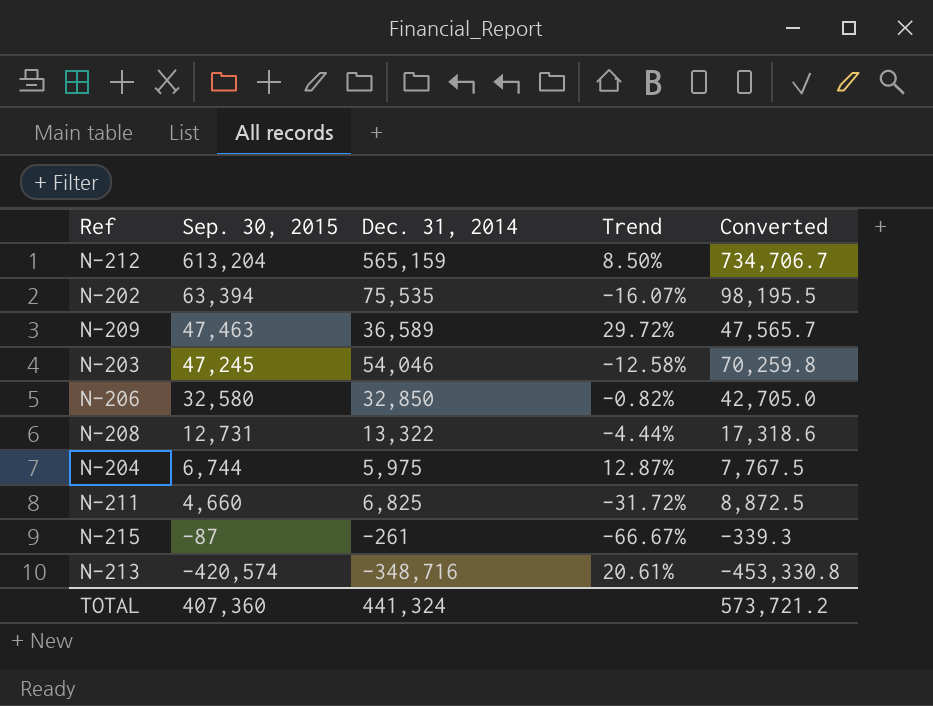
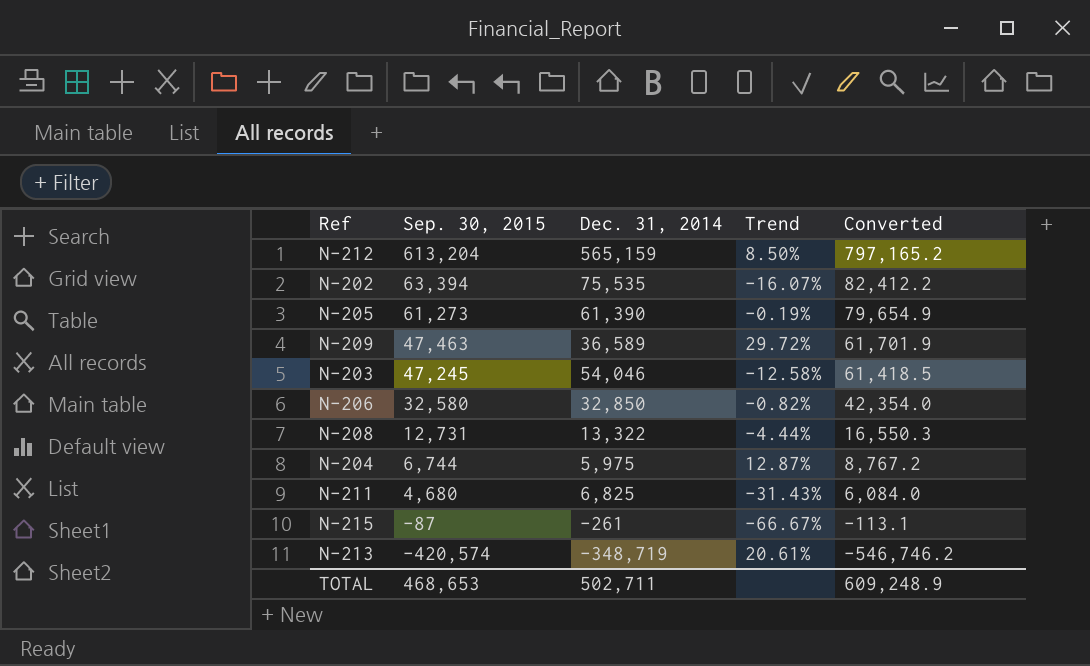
column Converted | formula: [Dec. 31, 2014] * 1.3 -> [Sep. 30, 2015] * 1.3
row N-205: none -> 61,273 | 61,390 | -0.19% | 79,654.9
N-211 | Sep. 30, 2015: 4,660 -> 4,680
N-211 | Trend: -31.72% -> -31.43%
N-213 | Dec. 31, 2014: -348,716 -> -348,719
TOTAL | Sep. 30, 2015: 407,360 -> 468,653
TOTAL | Dec. 31, 2014: 441,324 -> 502,711
TOTAL | Converted: 573,721.2 -> 609,248.9

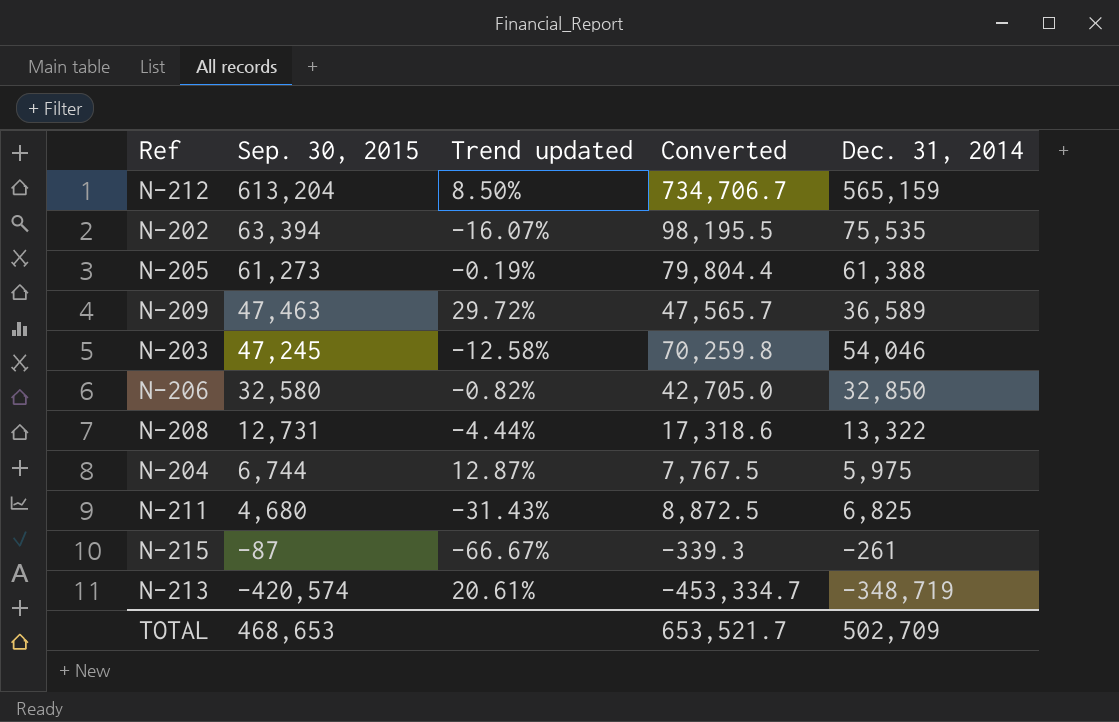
column name: Trend -> Trend updated
column Converted | formula: [Sep. 30, 2015] * 1.3 -> [Dec. 31, 2014] * 1.3
column Dec. 31, 2014 | position: 3 -> 5
N-205 | Dec. 31, 2014: 61,390 -> 61,388
TOTAL | Converted: 609,248.9 -> 653,521.7
TOTAL | Dec. 31, 2014: 502,711 -> 502,709

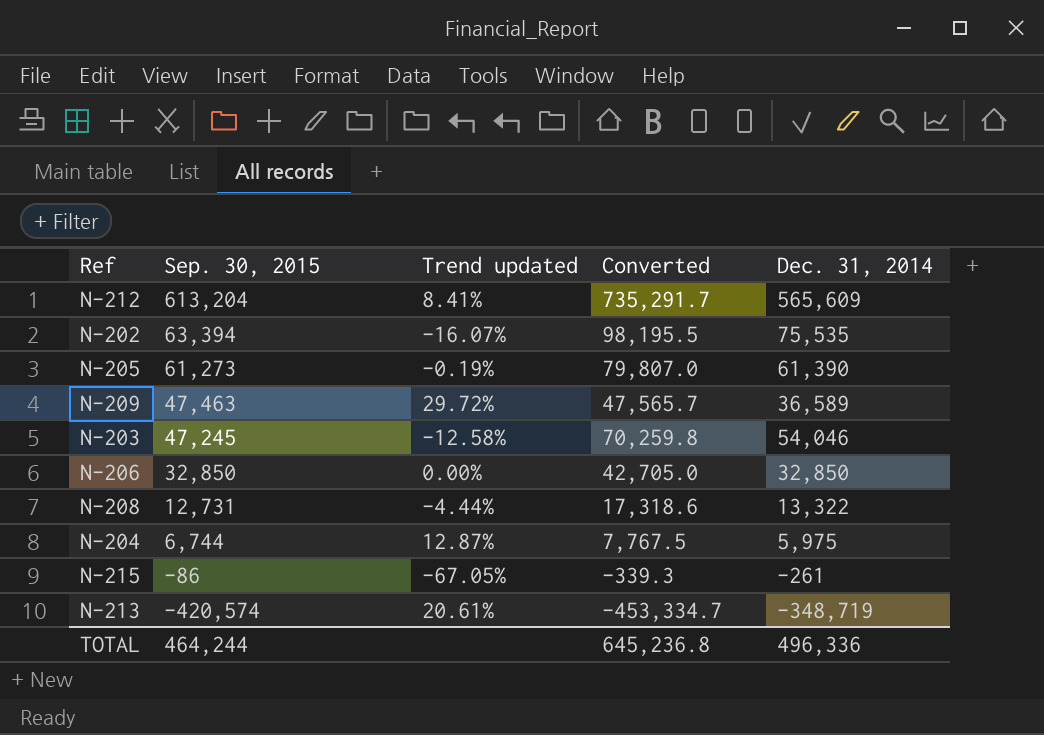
row N-211: 4,680 | -31.43% | 8,872.5 | 6,825 -> none
N-212 | Trend updated: 8.50% -> 8.41%
N-212 | Converted: 734,706.7 -> 735,291.7
N-212 | Dec. 31, 2014: 565,159 -> 565,609
N-205 | Converted: 79,804.4 -> 79,807.0
N-205 | Dec. 31, 2014: 61,388 -> 61,390
N-206 | Sep. 30, 2015: 32,580 -> 32,850
N-206 | Trend updated: -0.82% -> 0.00%
N-215 | Sep. 30, 2015: -87 -> -86
N-215 | Trend updated: -66.67% -> -67.05%
TOTAL | Sep. 30, 2015: 468,653 -> 464,244
TOTAL | Converted: 653,521.7 -> 645,236.8
TOTAL | Dec. 31, 2014: 502,709 -> 496,336

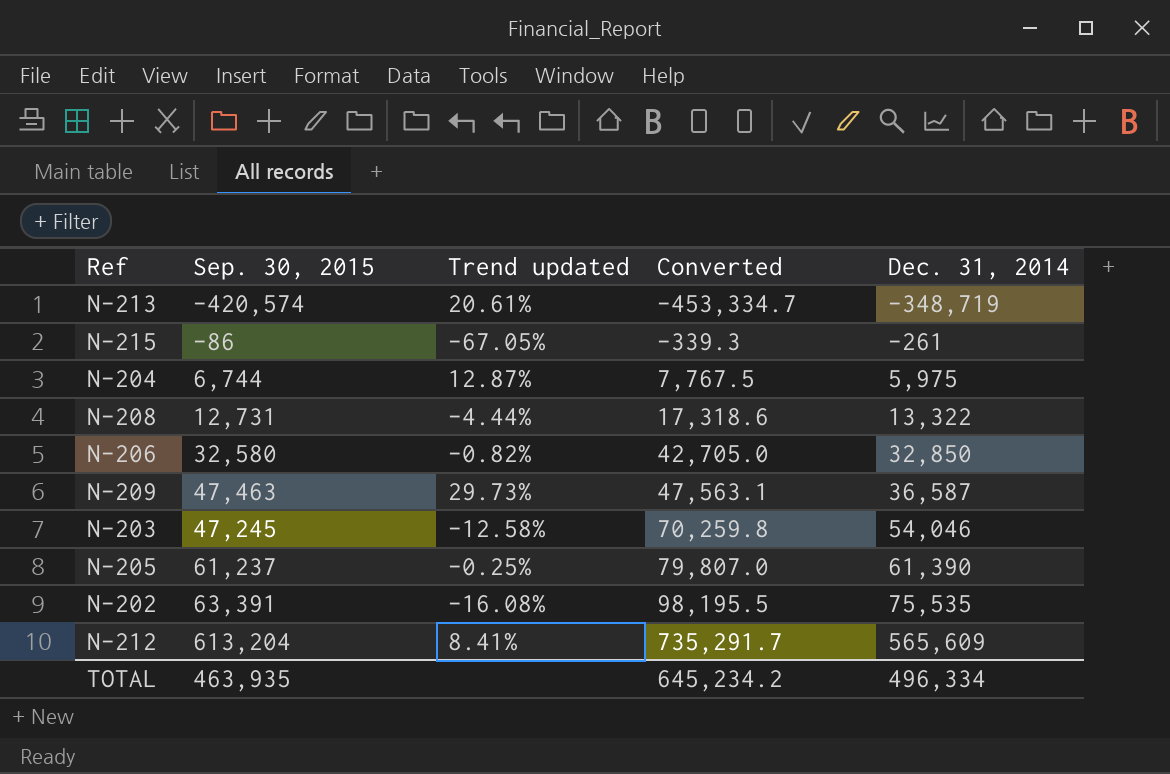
row order: Sep. 30, 2015 descending -> Converted ascending
N-206 | Sep. 30, 2015: 32,850 -> 32,580
N-206 | Trend updated: 0.00% -> -0.82%
N-209 | Trend updated: 29.72% -> 29.73%
N-209 | Converted: 47,565.7 -> 47,563.1
N-209 | Dec. 31, 2014: 36,589 -> 36,587
N-205 | Sep. 30, 2015: 61,273 -> 61,237
N-205 | Trend updated: -0.19% -> -0.25%
N-202 | Sep. 30, 2015: 63,394 -> 63,391
N-202 | Trend updated: -16.07% -> -16.08%
TOTAL | Sep. 30, 2015: 464,244 -> 463,935
TOTAL | Converted: 645,236.8 -> 645,234.2
TOTAL | Dec. 31, 2014: 496,336 -> 496,334

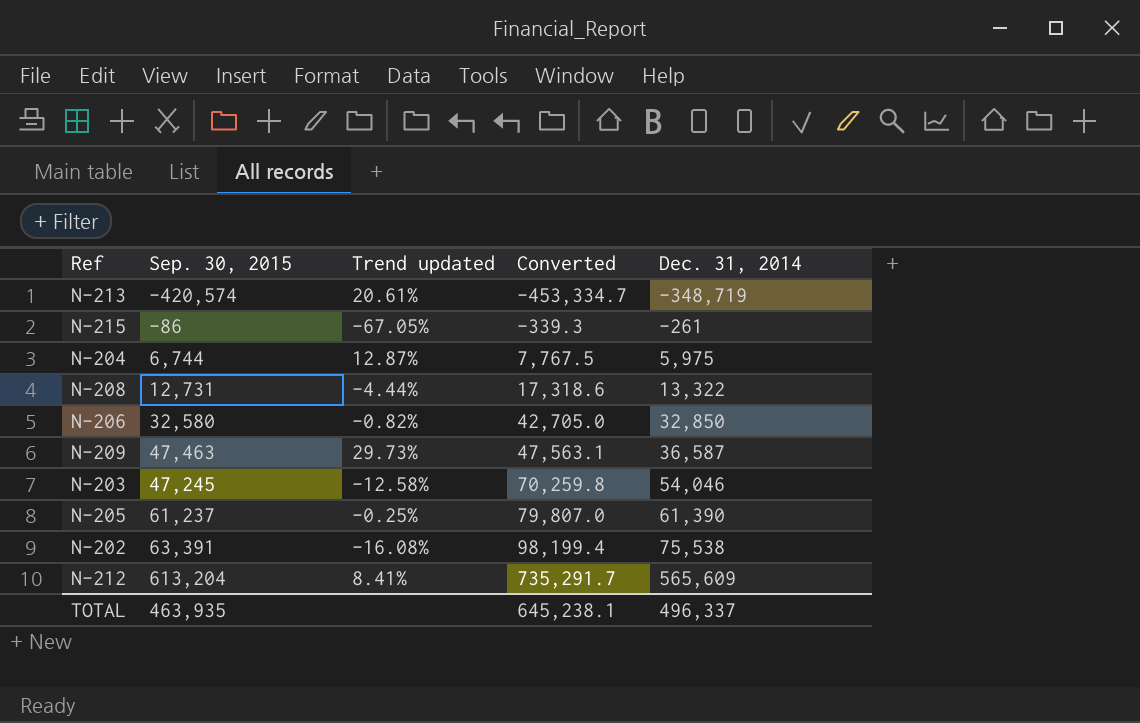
N-202 | Converted: 98,195.5 -> 98,199.4
N-202 | Dec. 31, 2014: 75,535 -> 75,538
TOTAL | Converted: 645,234.2 -> 645,238.1
TOTAL | Dec. 31, 2014: 496,334 -> 496,337

